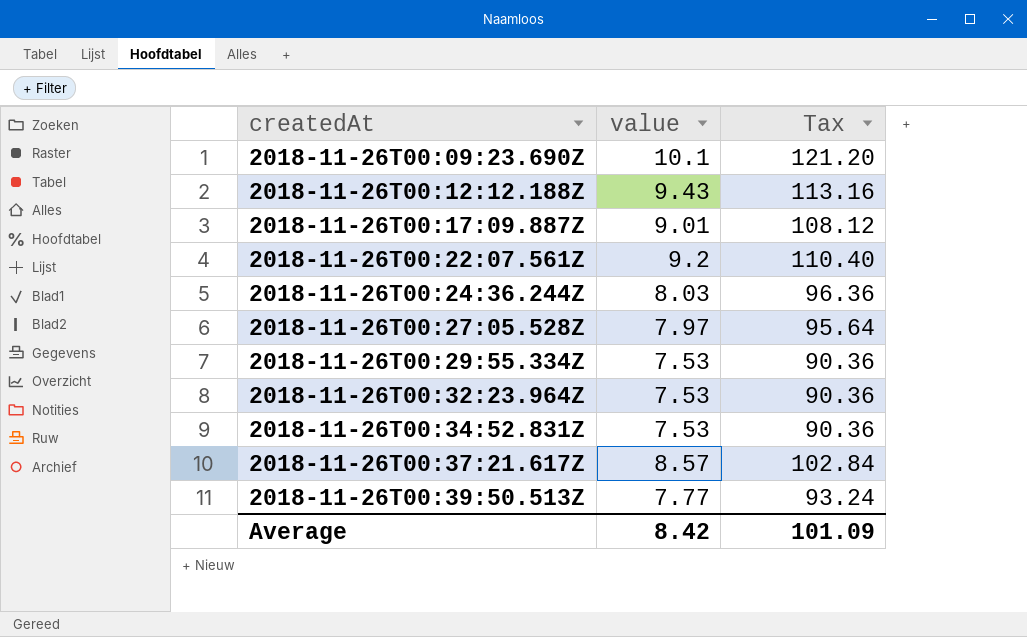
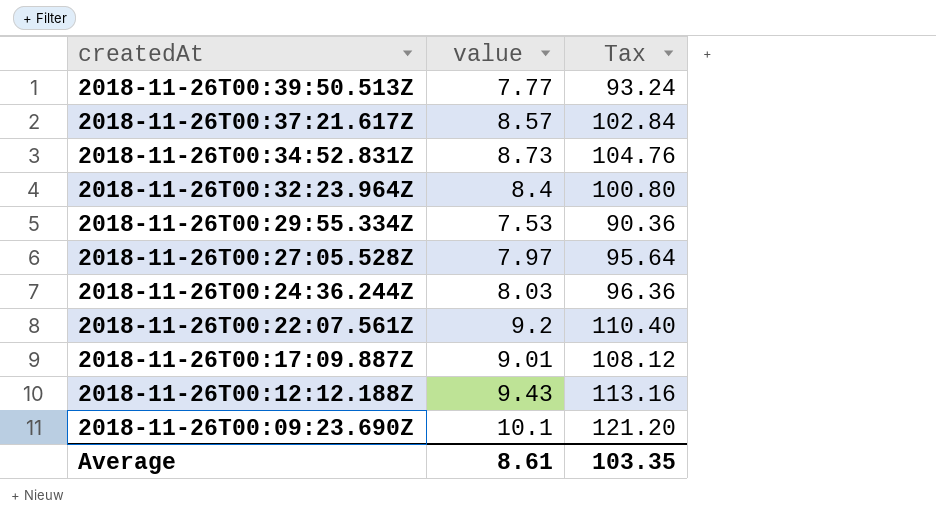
row order: createdAt ascending -> createdAt descending
2018-11-26T00:34:52.831Z | value: 7.53 -> 8.73
2018-11-26T00:34:52.831Z | Tax: 90.36 -> 104.76
2018-11-26T00:32:23.964Z | value: 7.53 -> 8.4
2018-11-26T00:32:23.964Z | Tax: 90.36 -> 100.80
Average | value: 8.42 -> 8.61
Average | Tax: 101.09 -> 103.35

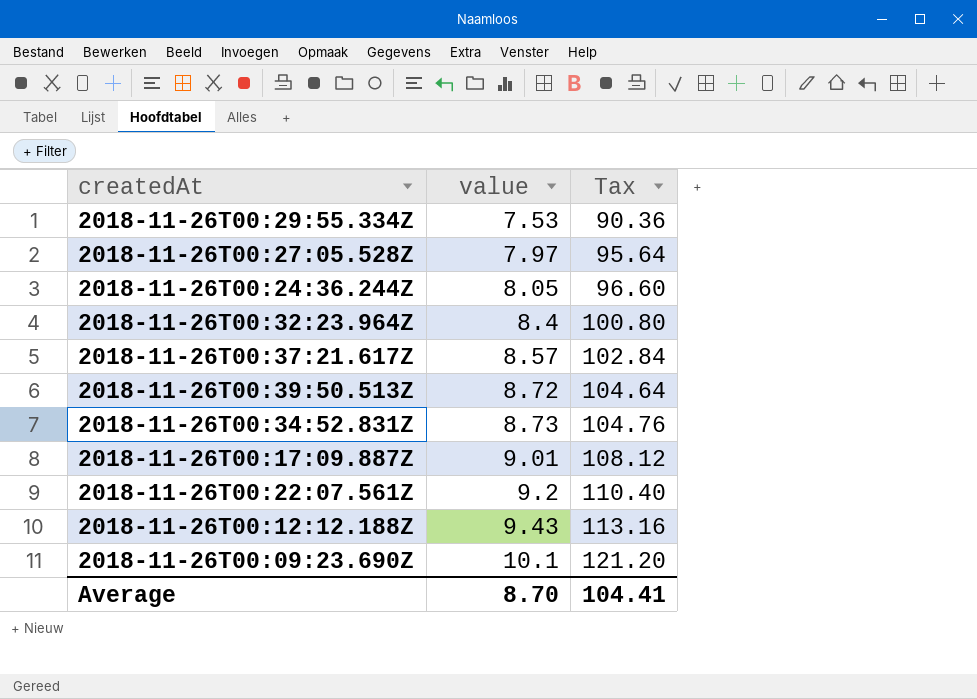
row order: createdAt descending -> value ascending
2018-11-26T00:24:36.244Z | value: 8.03 -> 8.05
2018-11-26T00:24:36.244Z | Tax: 96.36 -> 96.60
2018-11-26T00:39:50.513Z | value: 7.77 -> 8.72
2018-11-26T00:39:50.513Z | Tax: 93.24 -> 104.64
Average | value: 8.61 -> 8.70
Average | Tax: 103.35 -> 104.41

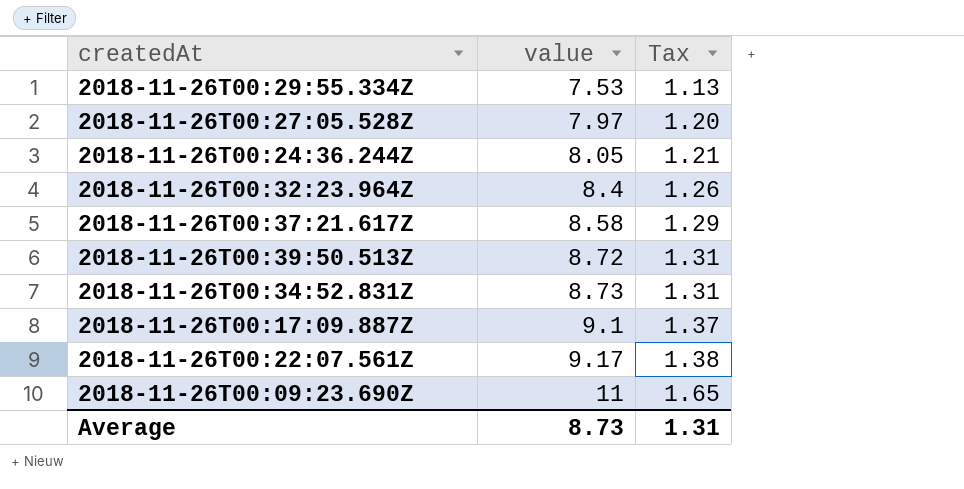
column Tax | formula: [value] * 12 -> [value] * 0.15
row 2018-11-26T00:12:12.188Z: 9.43 | 113.16 -> none
2018-11-26T00:37:21.617Z | value: 8.57 -> 8.58
2018-11-26T00:17:09.887Z | value: 9.01 -> 9.1
2018-11-26T00:22:07.561Z | value: 9.2 -> 9.17
2018-11-26T00:09:23.690Z | value: 10.1 -> 11
Average | value: 8.70 -> 8.73
Average | Tax: 104.41 -> 1.31

